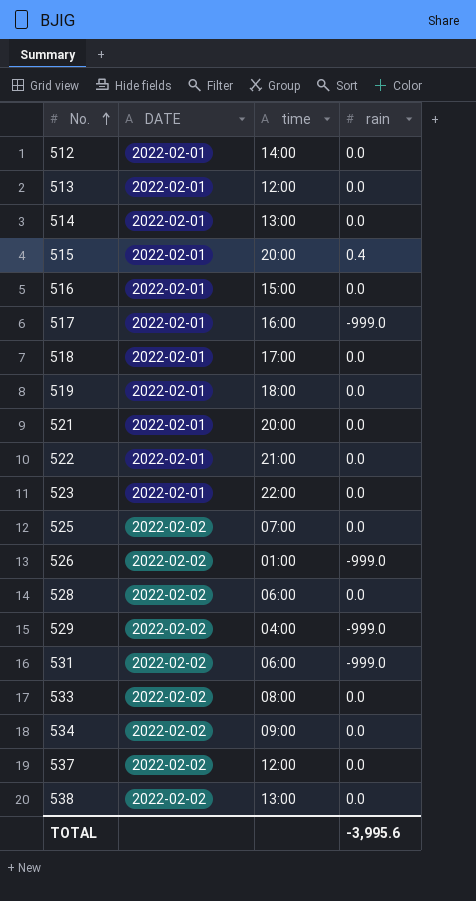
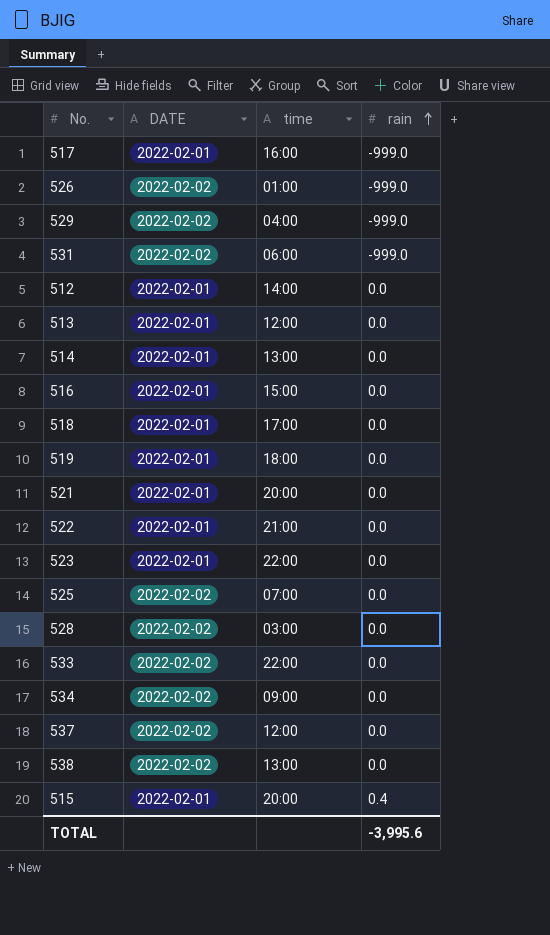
row order: No. ascending -> rain ascending
528 | time: 06:00 -> 03:00
533 | time: 08:00 -> 22:00

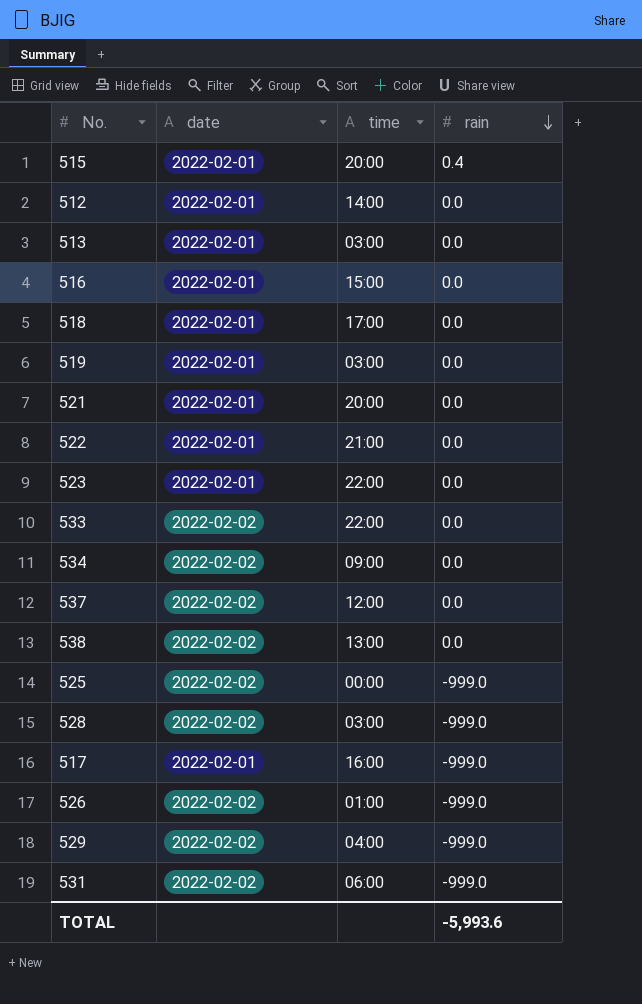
row order: rain ascending -> rain descending
column name: DATE -> date
row 514: 2022-02-01 | 13:00 | 0.0 -> none
513 | time: 12:00 -> 03:00
519 | time: 18:00 -> 03:00
525 | time: 07:00 -> 00:00
525 | rain: 0.0 -> -999.0
528 | rain: 0.0 -> -999.0
TOTAL | rain: -3,995.6 -> -5,993.6

